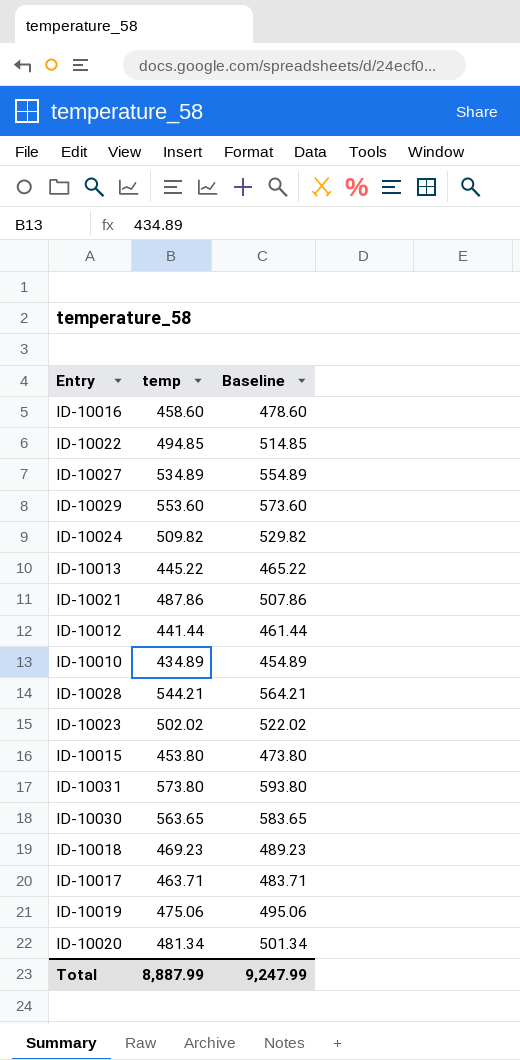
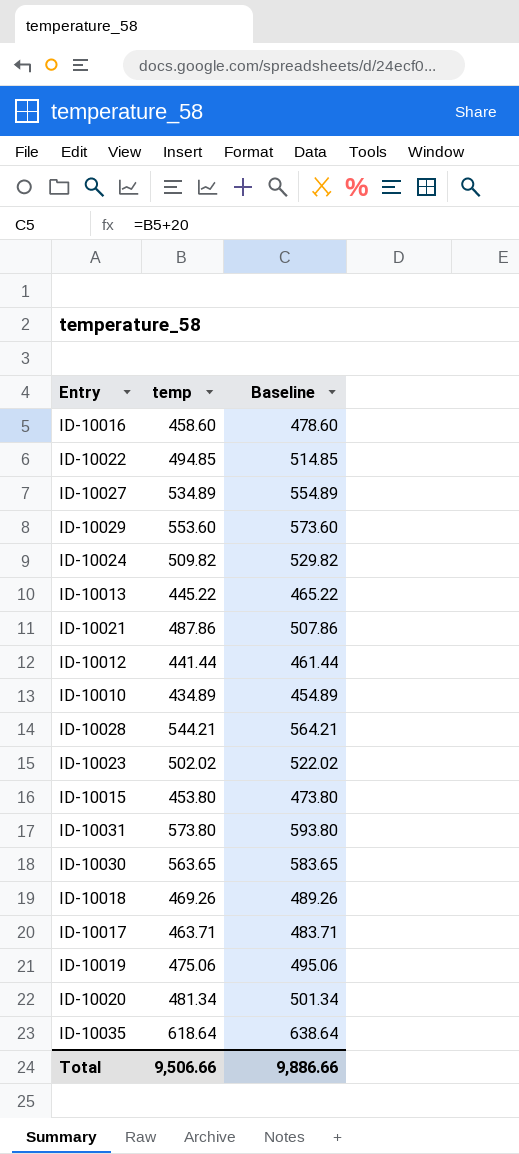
ID-10018 | temp: 469.23 -> 469.26
ID-10018 | Baseline: 489.23 -> 489.26
row ID-10035: none -> 618.64 | 638.64
Total | temp: 8,887.99 -> 9,506.66
Total | Baseline: 9,247.99 -> 9,886.66

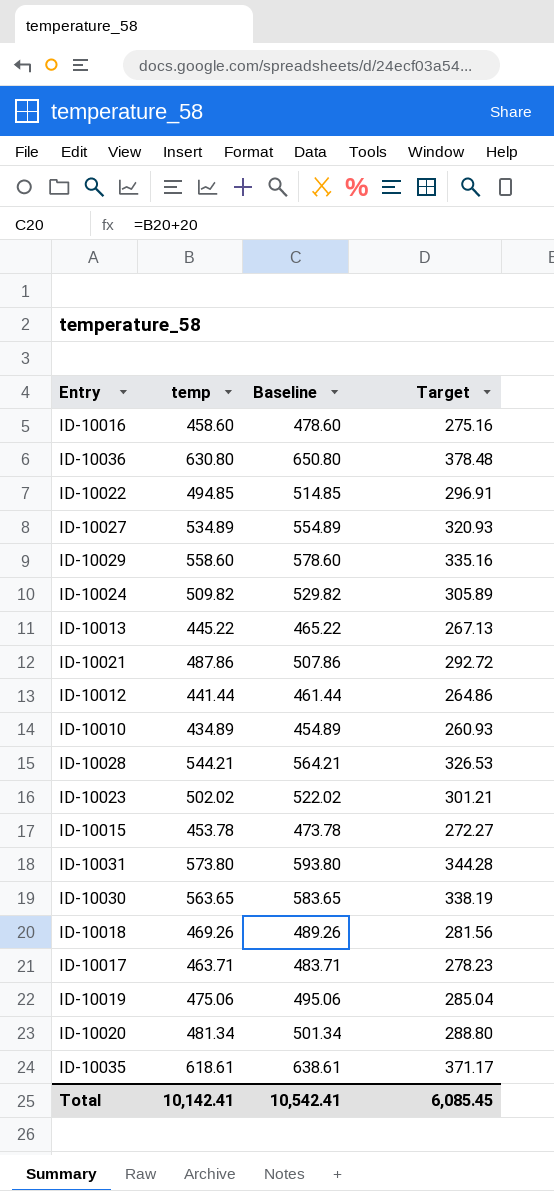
column Target | formula: none -> [temp] * 0.6
row ID-10036: none -> 630.80 | 650.80 | 378.48
ID-10029 | temp: 553.60 -> 558.60
ID-10029 | Baseline: 573.60 -> 578.60
ID-10015 | temp: 453.80 -> 453.78
ID-10015 | Baseline: 473.80 -> 473.78
ID-10035 | temp: 618.64 -> 618.61
ID-10035 | Baseline: 638.64 -> 638.61
Total | temp: 9,506.66 -> 10,142.41
Total | Baseline: 9,886.66 -> 10,542.41

